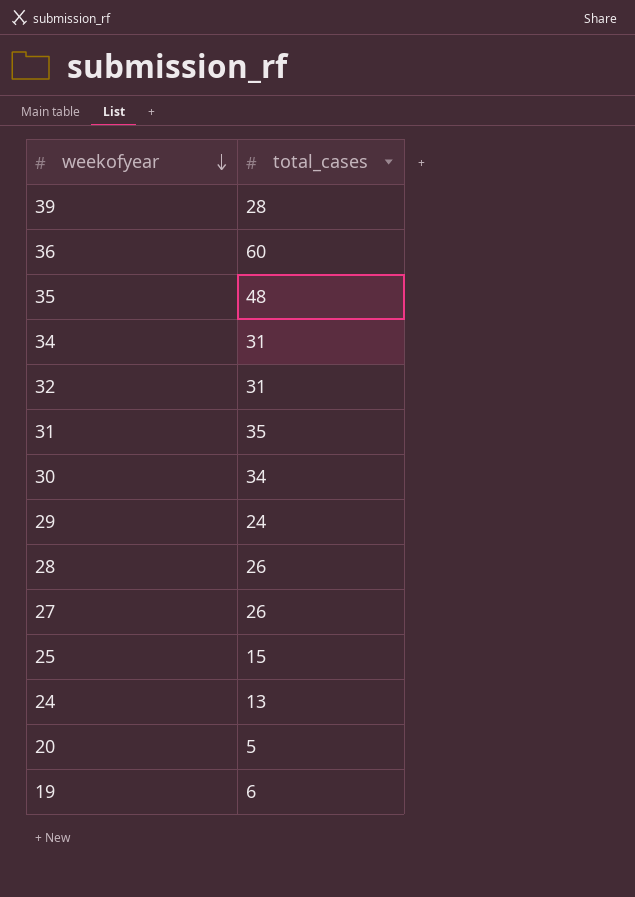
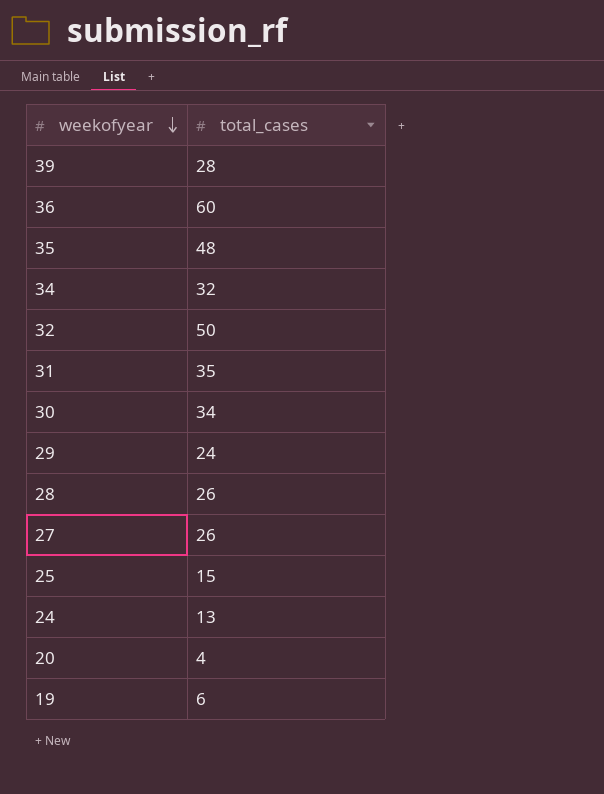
34 | total_cases: 31 -> 32
32 | total_cases: 31 -> 50
20 | total_cases: 5 -> 4

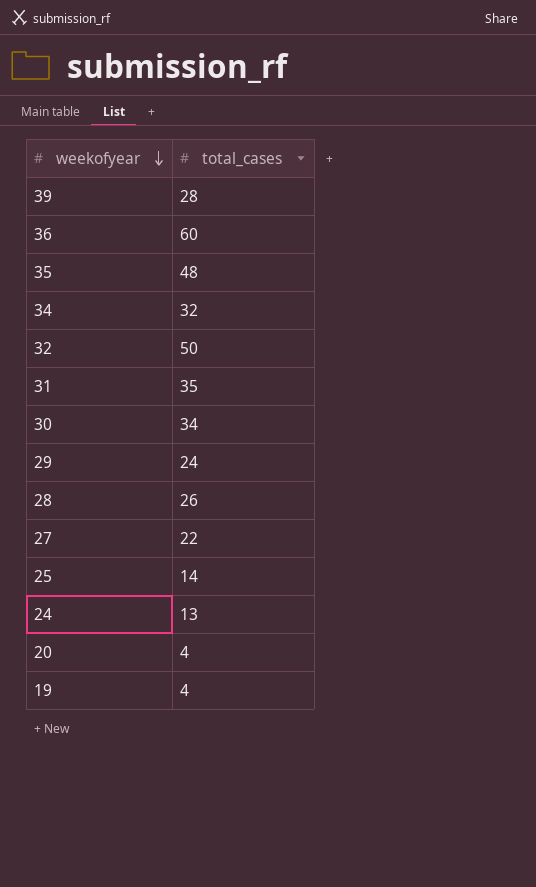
27 | total_cases: 26 -> 22
25 | total_cases: 15 -> 14
19 | total_cases: 6 -> 4

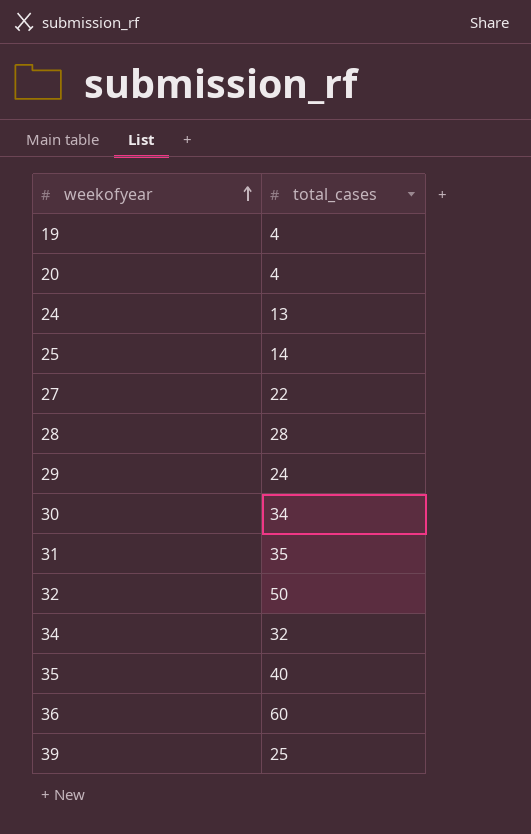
row order: weekofyear descending -> weekofyear ascending
28 | total_cases: 26 -> 28
35 | total_cases: 48 -> 40
39 | total_cases: 28 -> 25

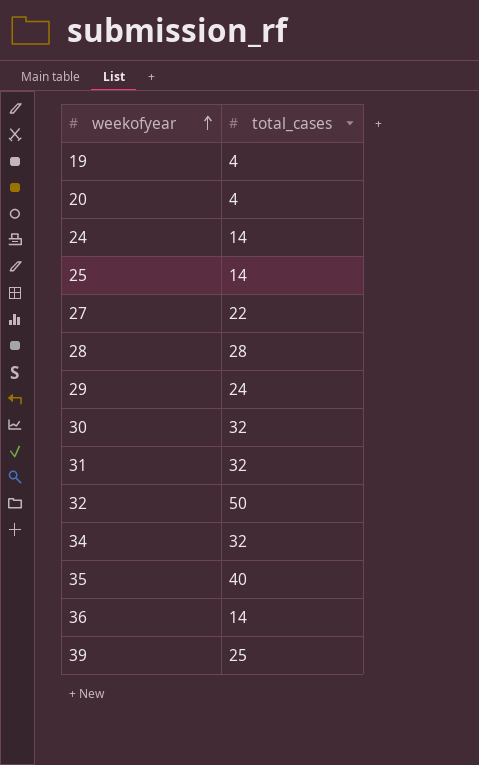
24 | total_cases: 13 -> 14
30 | total_cases: 34 -> 32
31 | total_cases: 35 -> 32
36 | total_cases: 60 -> 14

